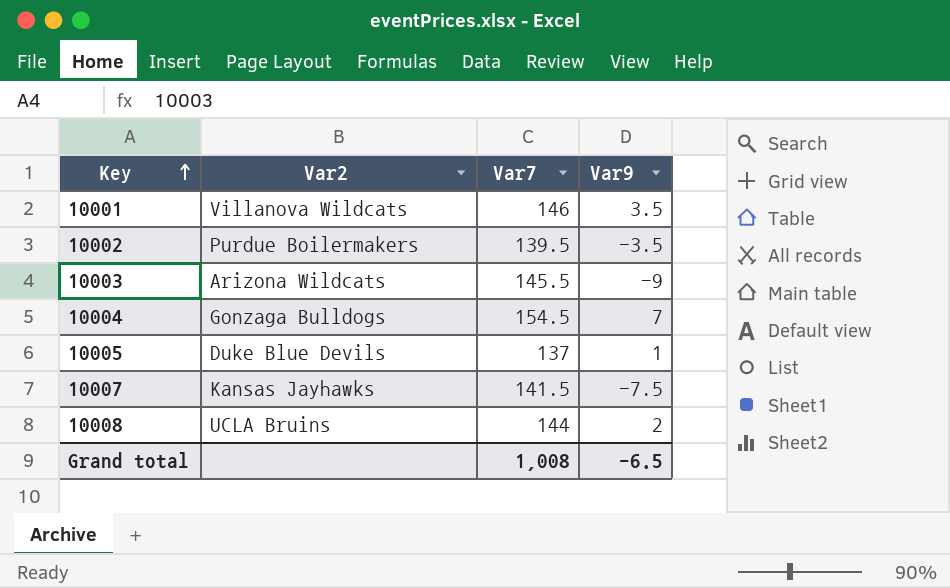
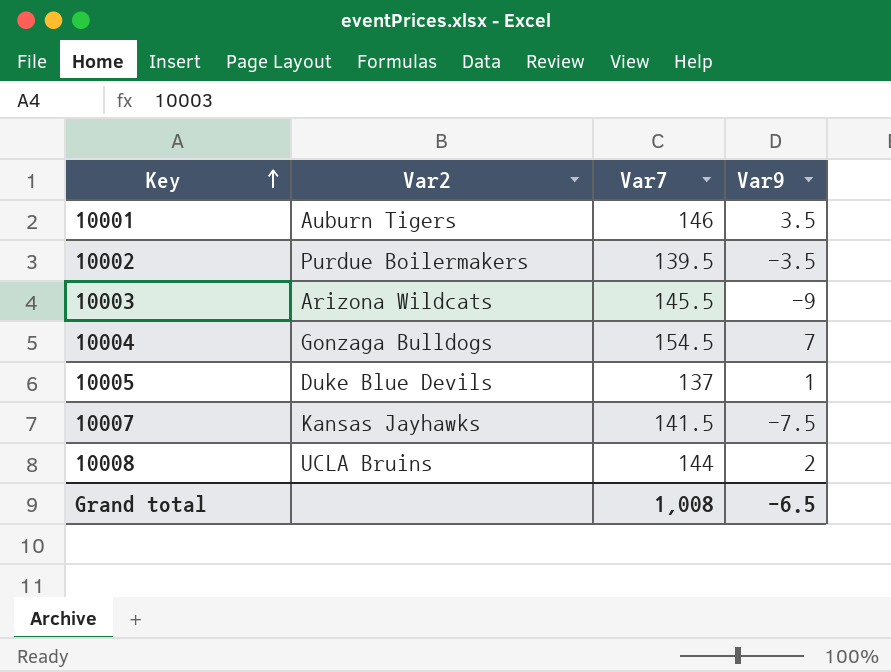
10001 | Var2: Villanova Wildcats -> Auburn Tigers

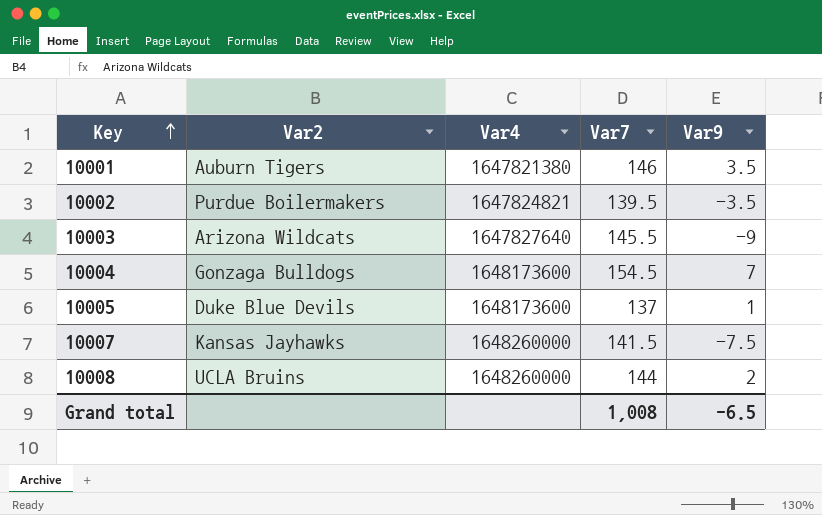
column Var4 | position: none -> 3

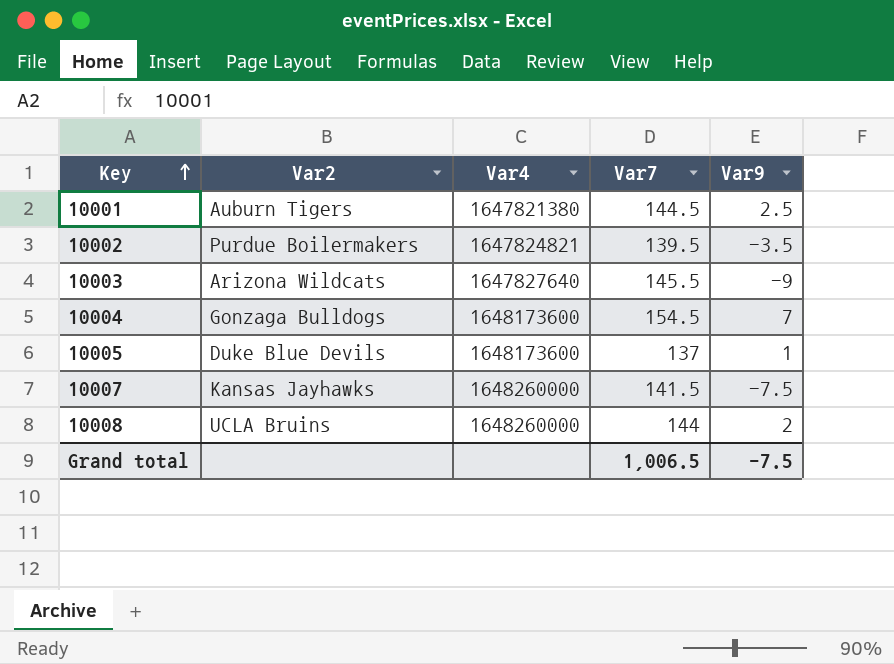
10001 | Var7: 146 -> 144.5
10001 | Var9: 3.5 -> 2.5
Grand total | Var7: 1,008 -> 1,006.5
Grand total | Var9: -6.5 -> -7.5

